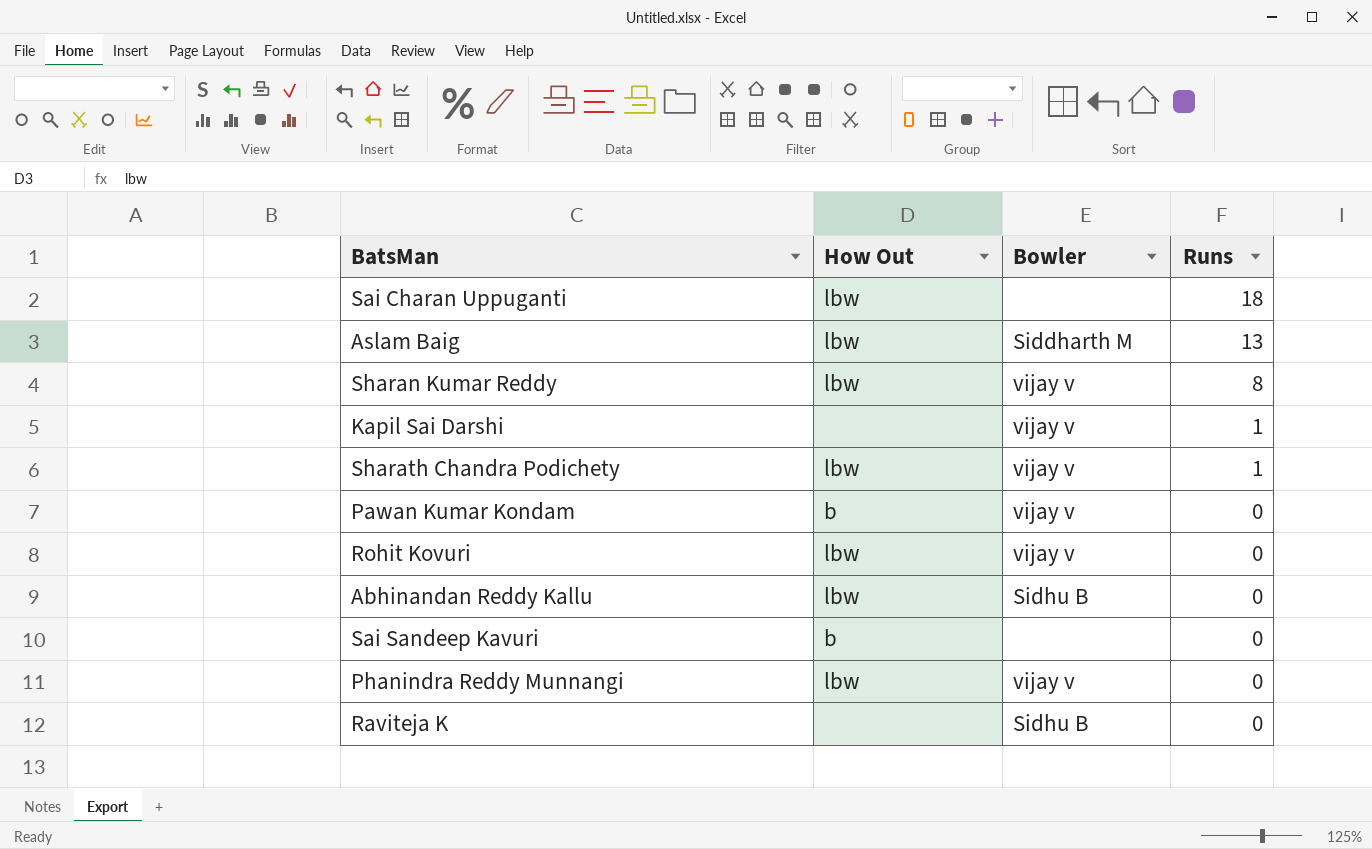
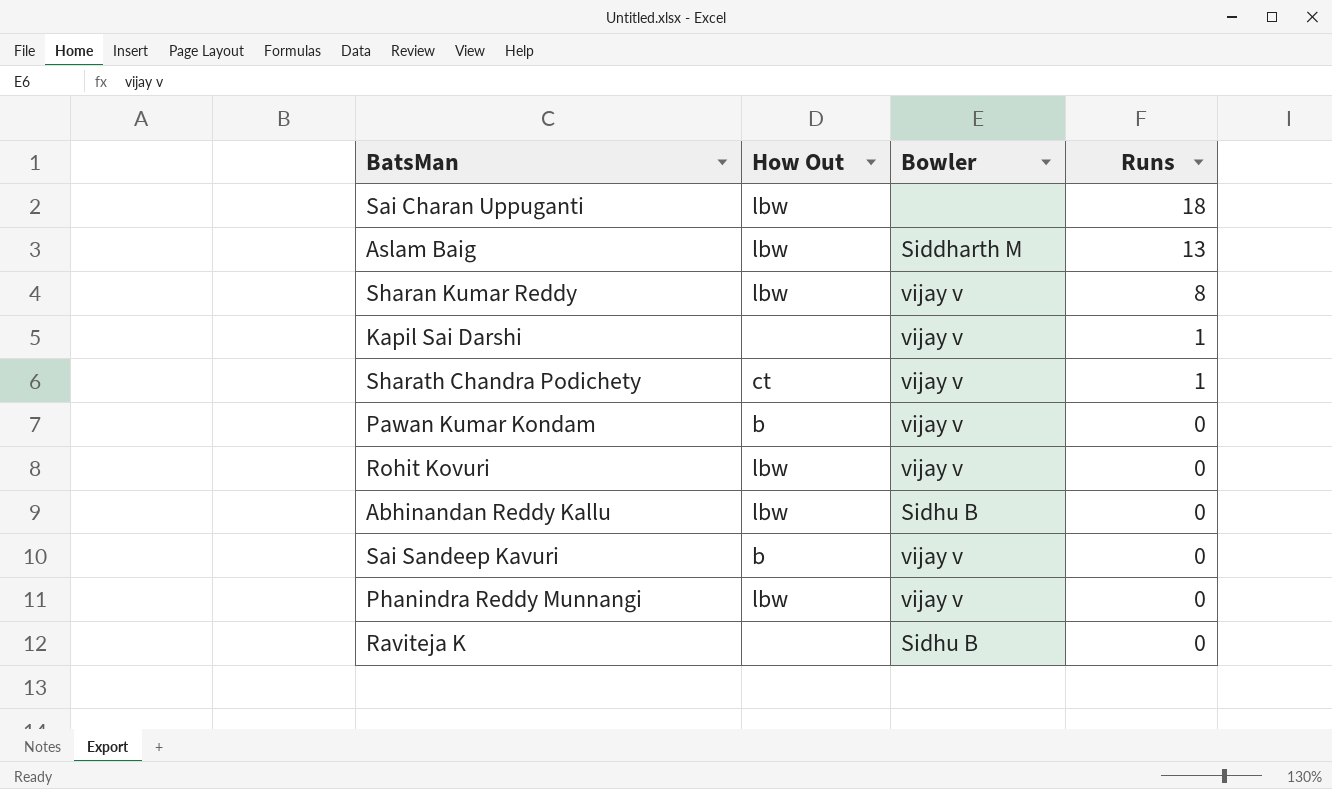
Sharath Chandra Podichety | How Out: lbw -> ct
Sai Sandeep Kavuri | Bowler: none -> vijay v

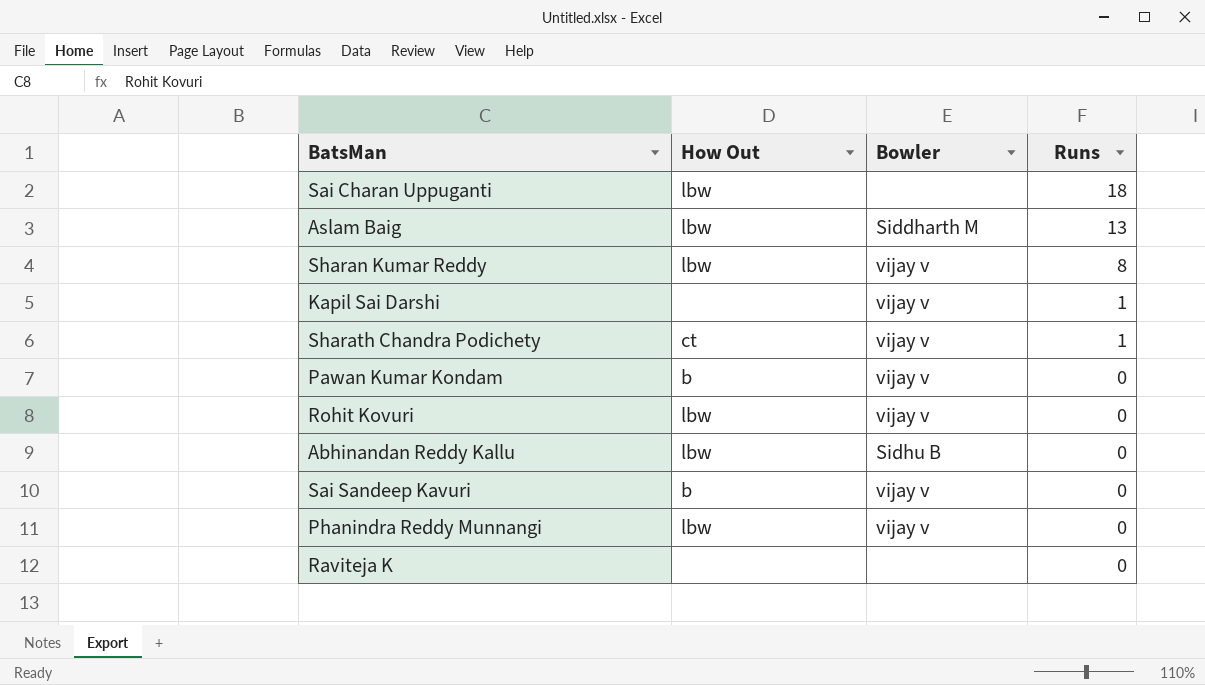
Raviteja K | Bowler: Sidhu B -> none

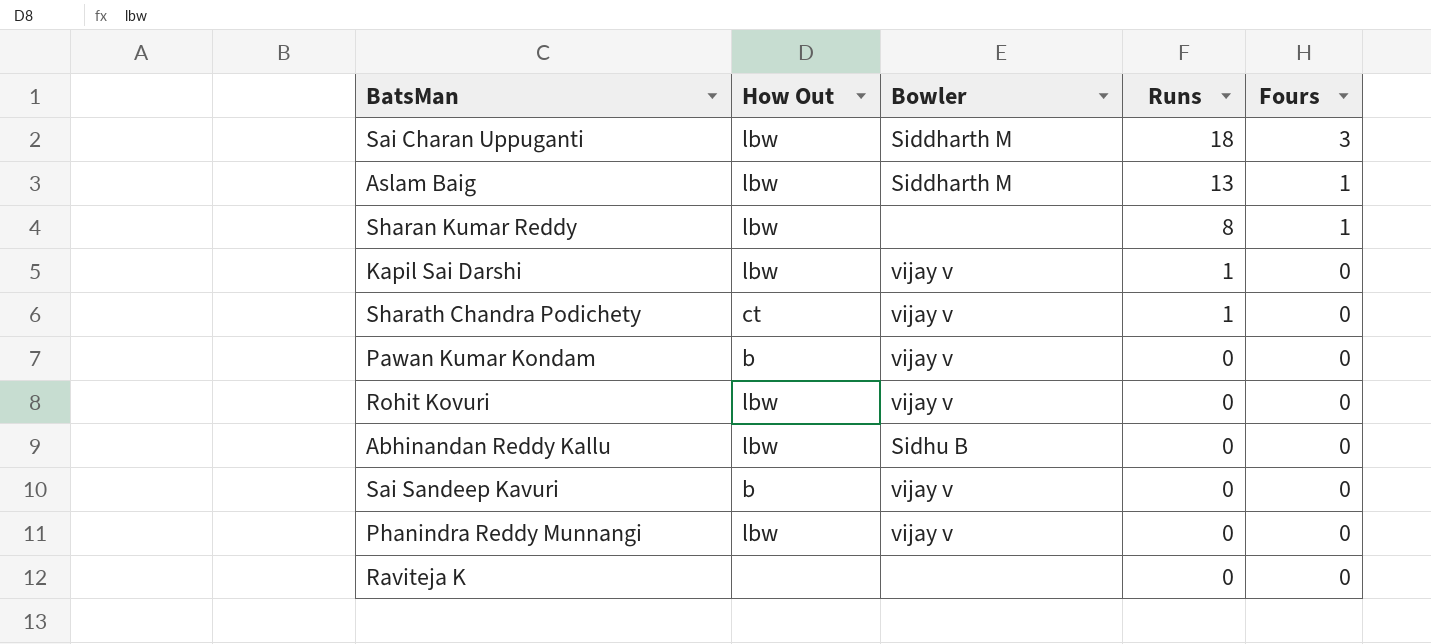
column Fours | position: none -> 5
Sai Charan Uppuganti | Bowler: none -> Siddharth M
Sharan Kumar Reddy | Bowler: vijay v -> none
Kapil Sai Darshi | How Out: none -> lbw

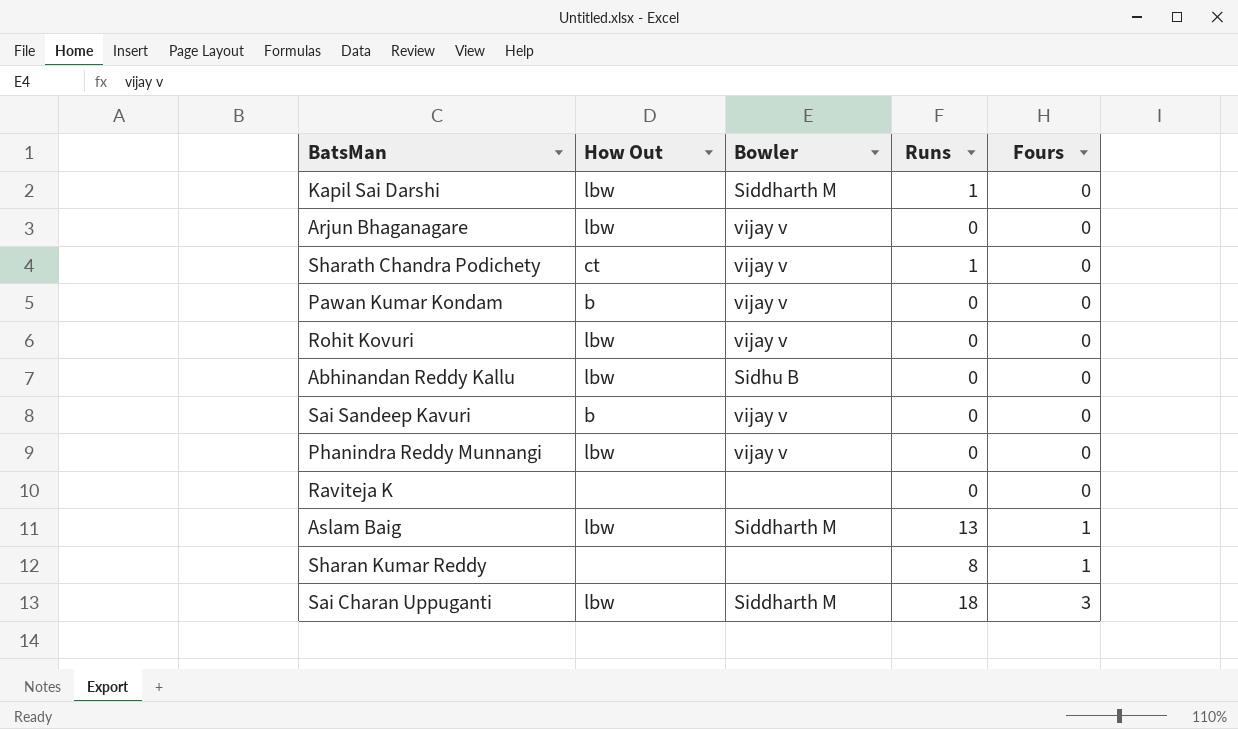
row order: Runs descending -> Fours ascending
Kapil Sai Darshi | Bowler: vijay v -> Siddharth M
row Arjun Bhaganagare: none -> lbw | vijay v | 0 | 0
Sharan Kumar Reddy | How Out: lbw -> none

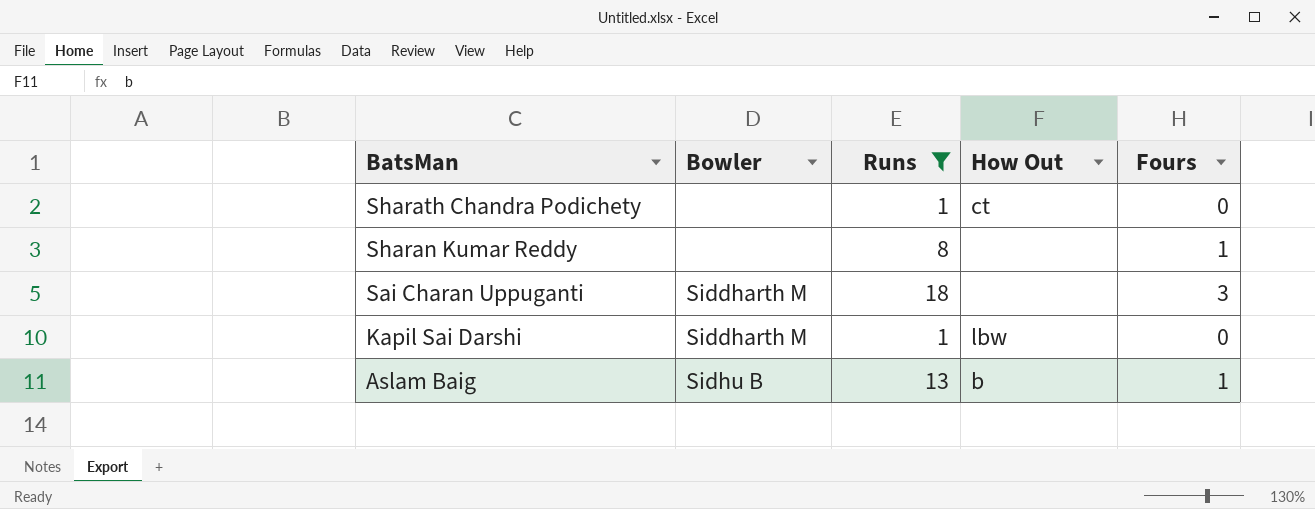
filter: none -> Runs != 0
row order: Fours ascending -> BatsMan descending
column How Out | position: 2 -> 4
Sharath Chandra Podichety | Bowler: vijay v -> none
Sai Charan Uppuganti | How Out: lbw -> none
Aslam Baig | Bowler: Siddharth M -> Sidhu B
Aslam Baig | How Out: lbw -> b

